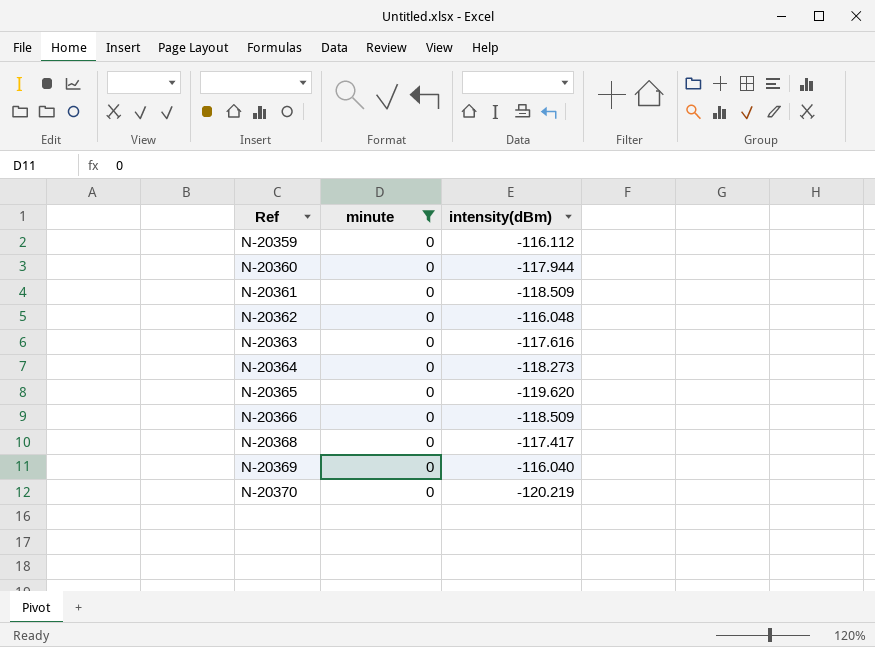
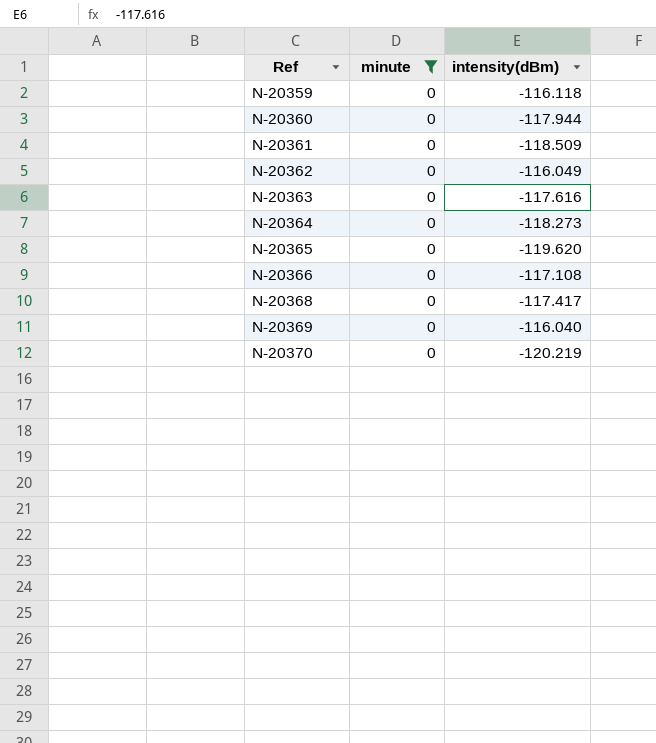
N-20359 | intensity(dBm): -116.112 -> -116.118
N-20362 | intensity(dBm): -116.048 -> -116.049
N-20366 | intensity(dBm): -118.509 -> -117.108

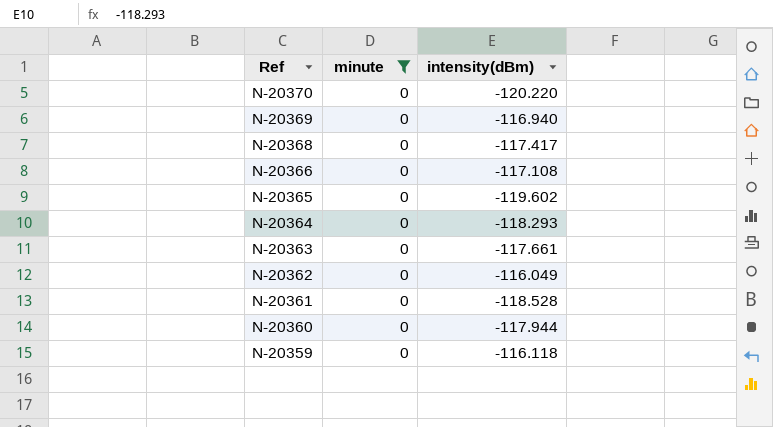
row order: Ref ascending -> Ref descending
N-20370 | intensity(dBm): -120.219 -> -120.220
N-20369 | intensity(dBm): -116.040 -> -116.940
N-20365 | intensity(dBm): -119.620 -> -119.602
N-20364 | intensity(dBm): -118.273 -> -118.293
N-20363 | intensity(dBm): -117.616 -> -117.661
N-20361 | intensity(dBm): -118.509 -> -118.528

